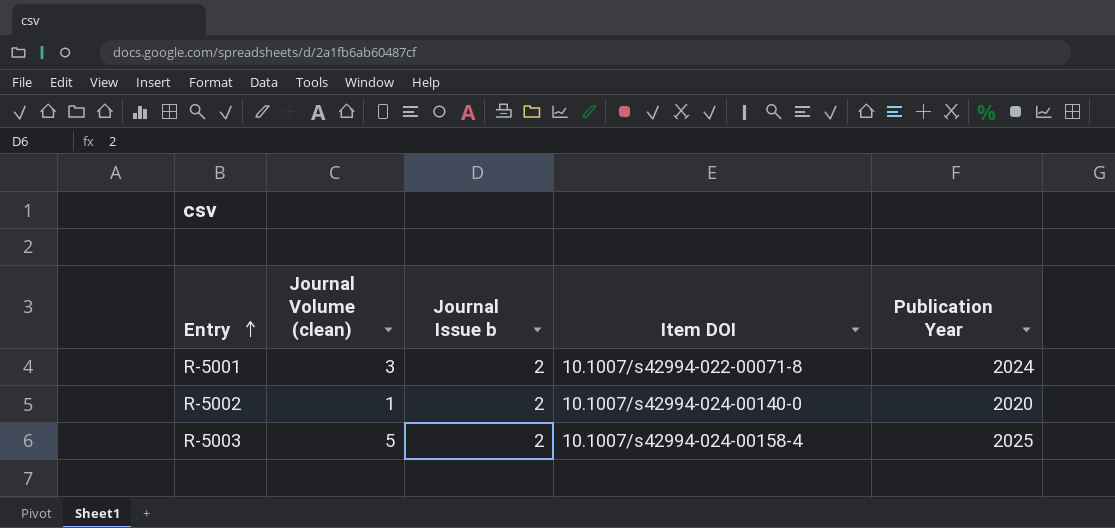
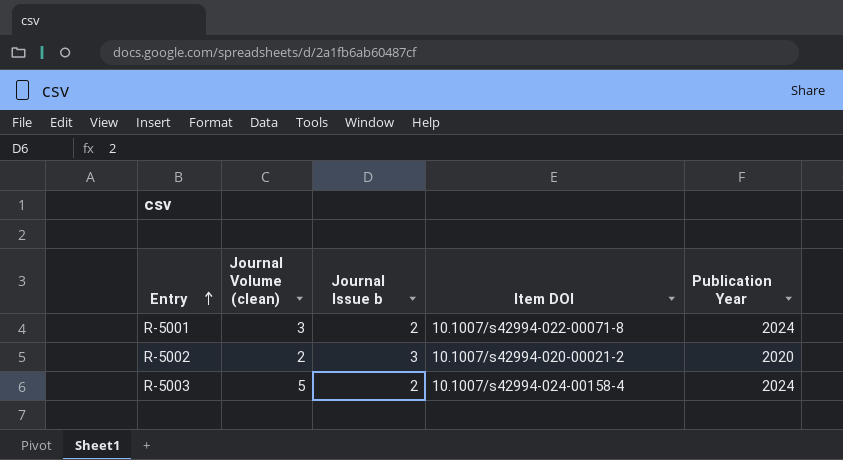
R-5002 | Journal Volume (clean): 1 -> 2
R-5002 | Journal Issue b: 2 -> 3
R-5002 | Item DOI: 10.1007/s42994-024-00140-0 -> 10.1007/s42994-020-00021-2
R-5003 | Publication Year: 2025 -> 2024

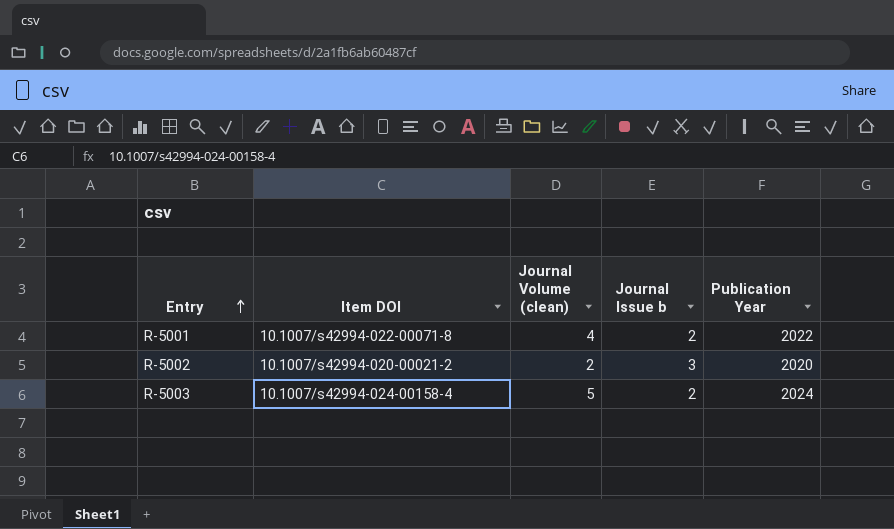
column Item DOI | position: 4 -> 2
R-5001 | Journal Volume (clean): 3 -> 4
R-5001 | Publication Year: 2024 -> 2022

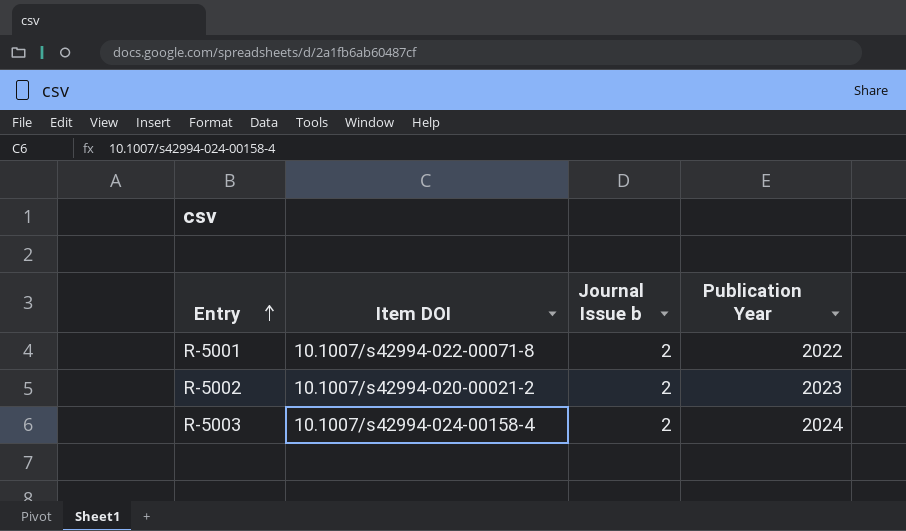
column Journal Volume (clean) | position: 3 -> none
R-5002 | Journal Issue b: 3 -> 2
R-5002 | Publication Year: 2020 -> 2023

